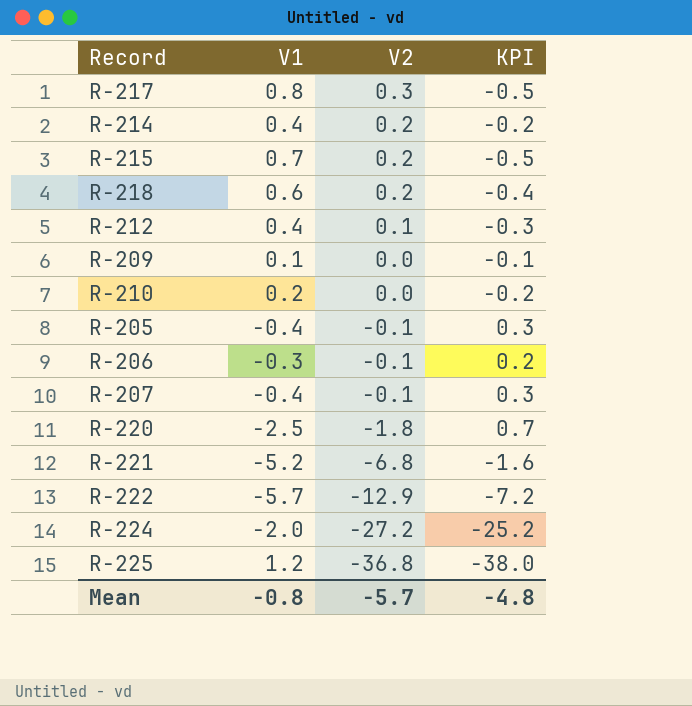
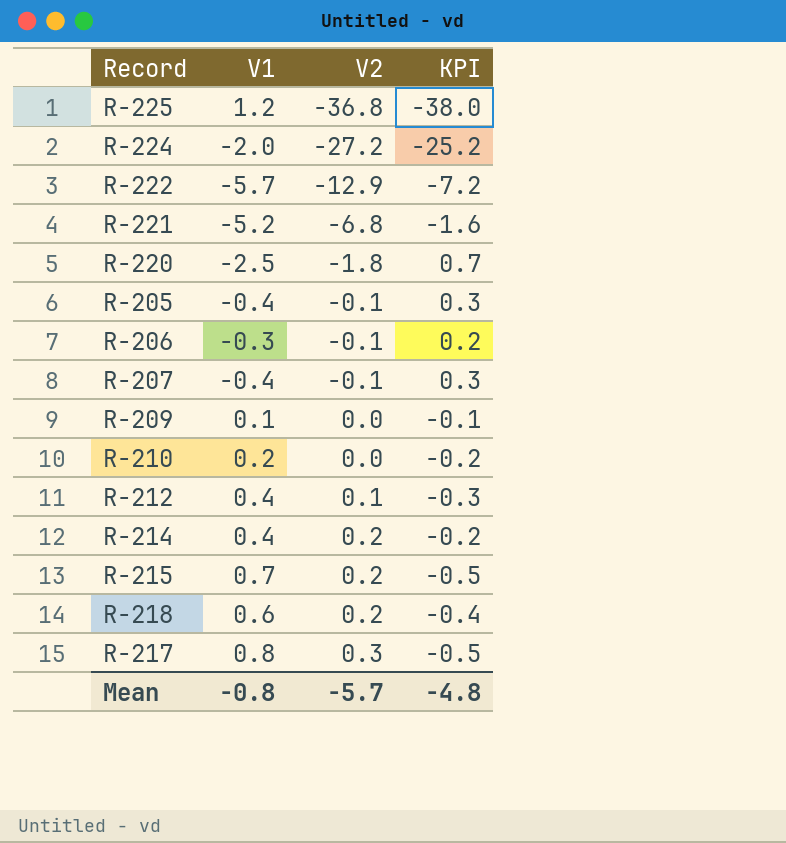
row order: V2 descending -> V2 ascending

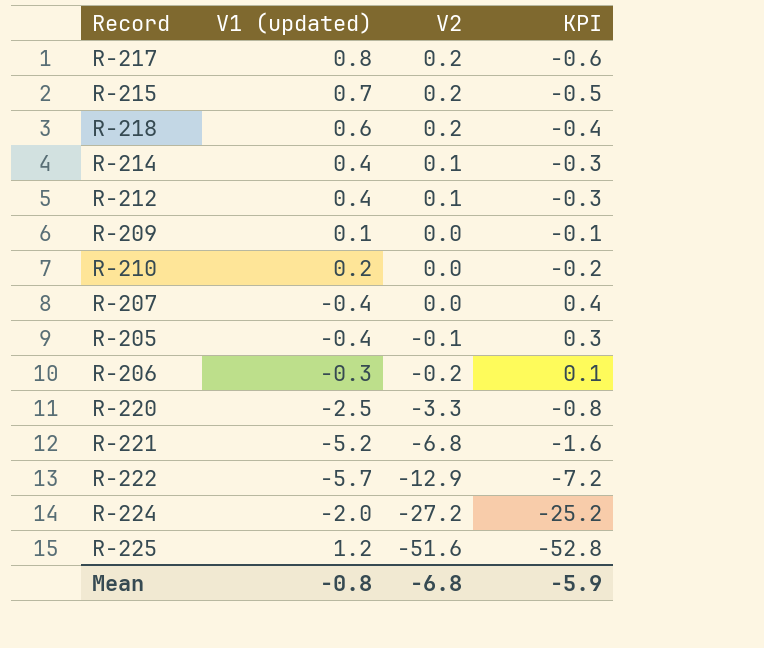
row order: V2 ascending -> V2 descending
column name: V1 -> V1 (updated)
R-217 | V2: 0.3 -> 0.2
R-217 | KPI: -0.5 -> -0.6
R-214 | V2: 0.2 -> 0.1
R-214 | KPI: -0.2 -> -0.3
R-207 | V2: -0.1 -> 0.0
R-207 | KPI: 0.3 -> 0.4
R-206 | V2: -0.1 -> -0.2
R-206 | KPI: 0.2 -> 0.1
R-220 | V2: -1.8 -> -3.3
R-220 | KPI: 0.7 -> -0.8
R-225 | V2: -36.8 -> -51.6
R-225 | KPI: -38.0 -> -52.8
Mean | V2: -5.7 -> -6.8
Mean | KPI: -4.8 -> -5.9

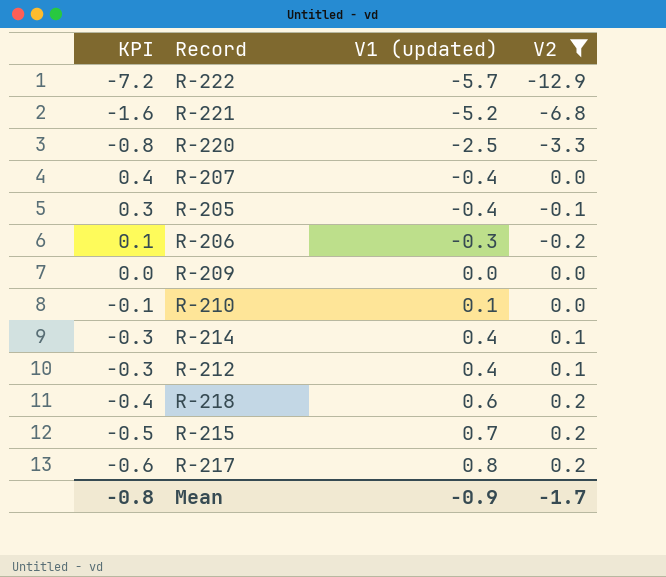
filter: none -> V2 >= -12.9
row order: V2 descending -> V1 (updated) ascending
column KPI | position: 4 -> 1
R-209 | KPI: -0.1 -> 0.0
R-209 | V1 (updated): 0.1 -> 0.0
R-210 | KPI: -0.2 -> -0.1
R-210 | V1 (updated): 0.2 -> 0.1
Mean | KPI: -5.9 -> -0.8
Mean | V1 (updated): -0.8 -> -0.9
Mean | V2: -6.8 -> -1.7

